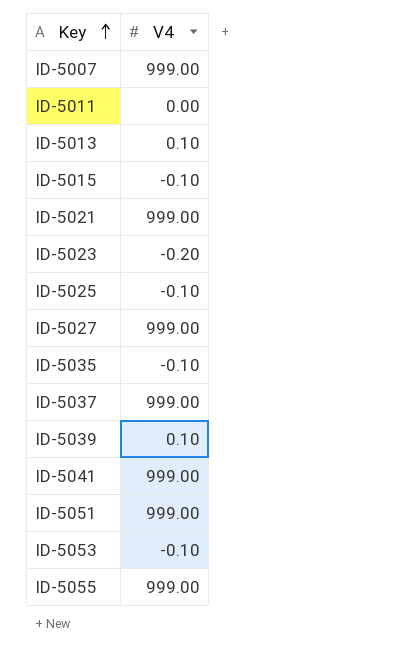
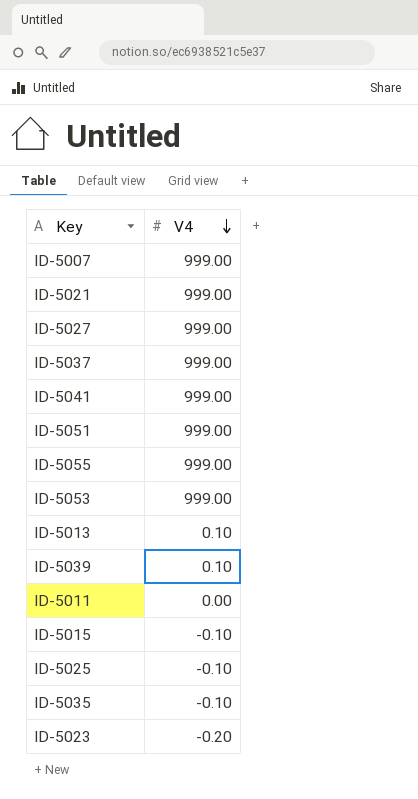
row order: Key ascending -> V4 descending
ID-5053 | V4: -0.10 -> 999.00

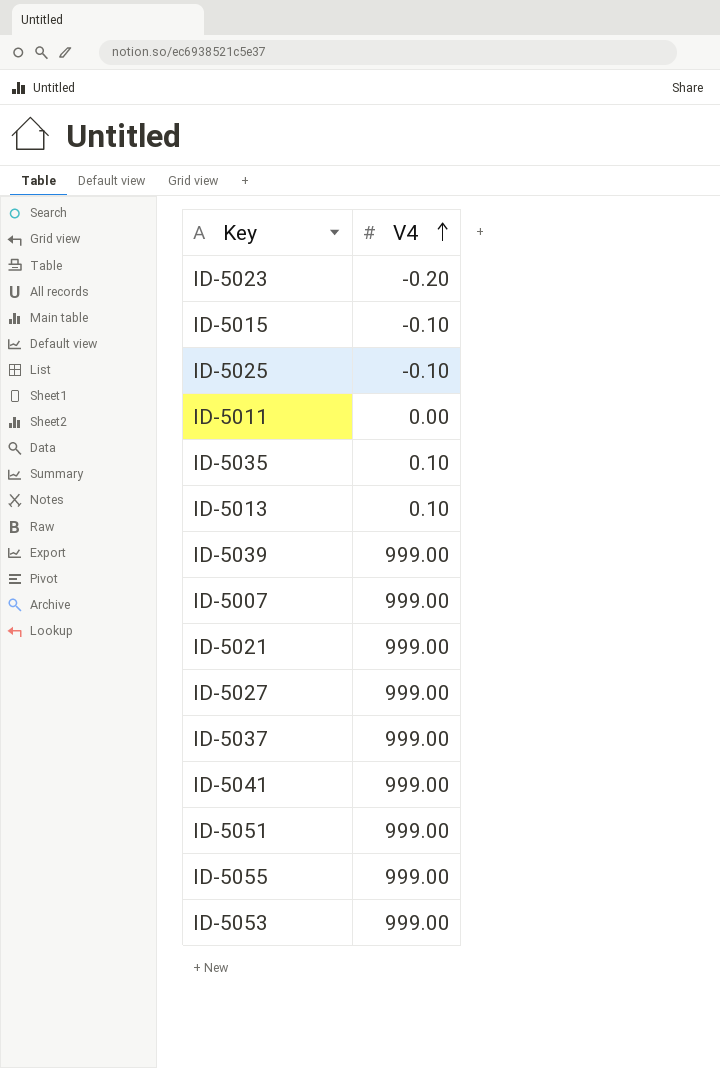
row order: V4 descending -> V4 ascending
ID-5035 | V4: -0.10 -> 0.10
ID-5039 | V4: 0.10 -> 999.00

